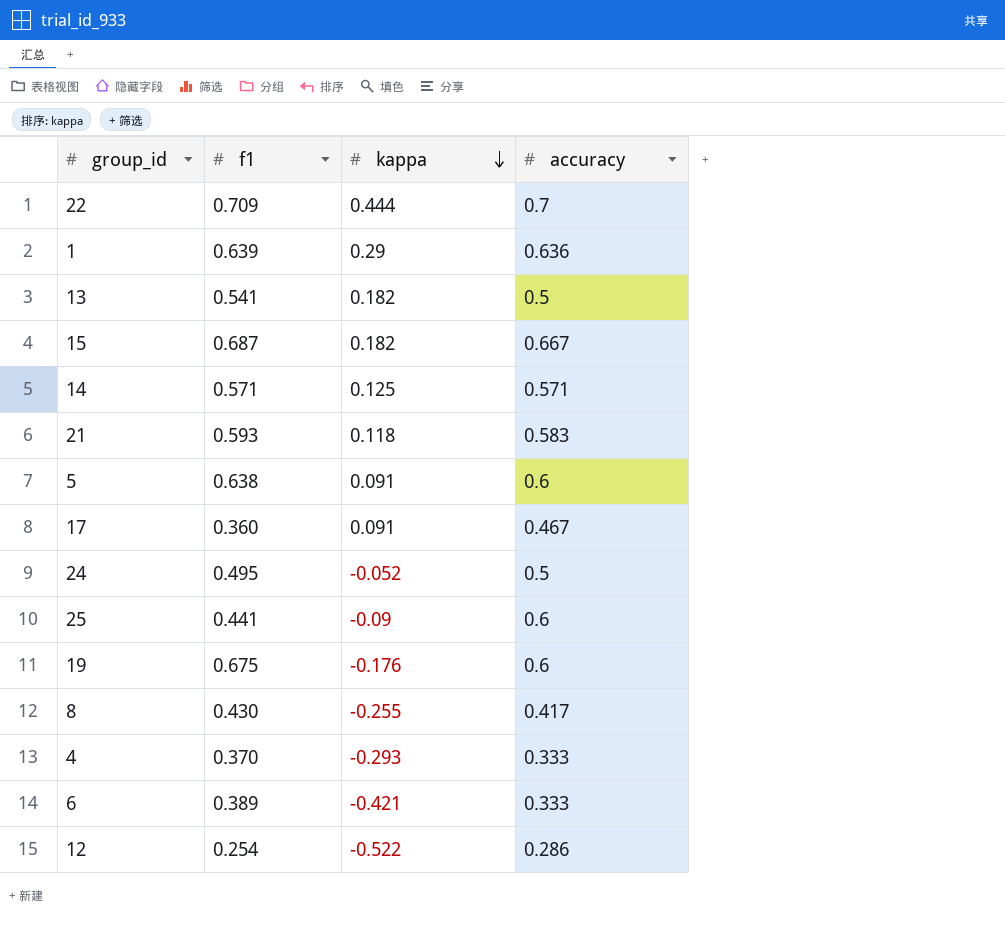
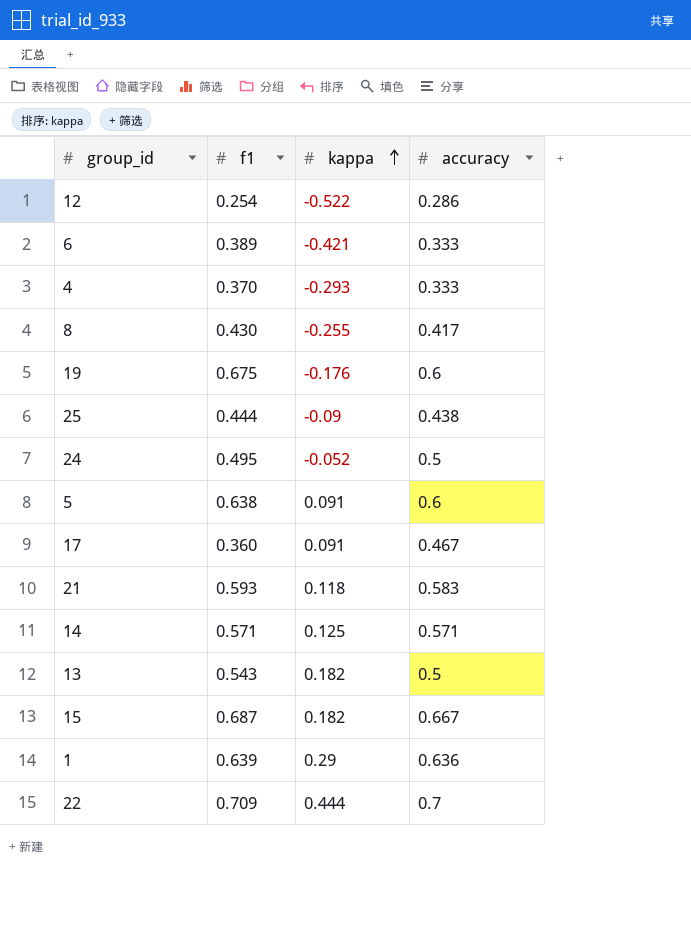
row order: kappa descending -> kappa ascending
25 | f1: 0.441 -> 0.444
25 | accuracy: 0.6 -> 0.438
13 | f1: 0.541 -> 0.543

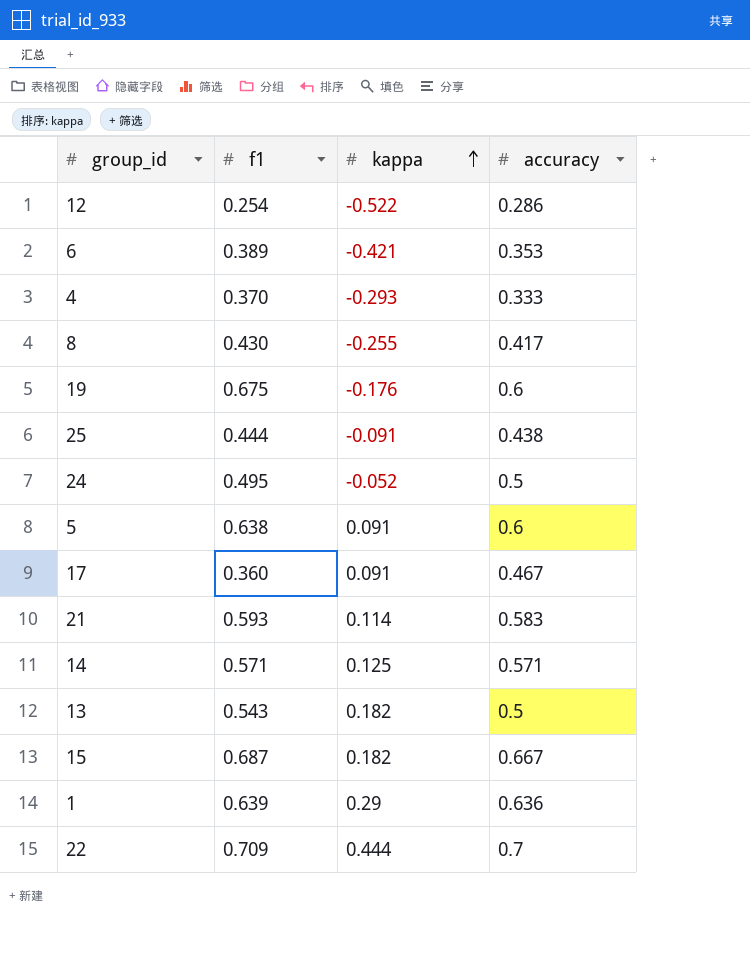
6 | accuracy: 0.333 -> 0.353
25 | kappa: -0.09 -> -0.091
21 | kappa: 0.118 -> 0.114

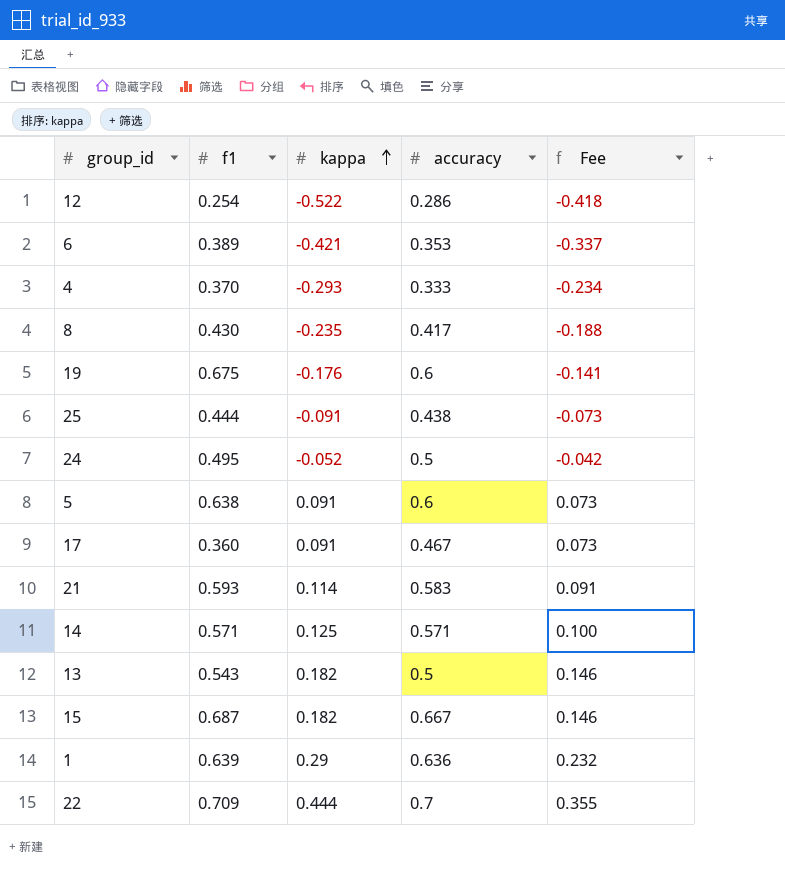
column Fee | formula: none -> [kappa] * 0.8
8 | kappa: -0.255 -> -0.235

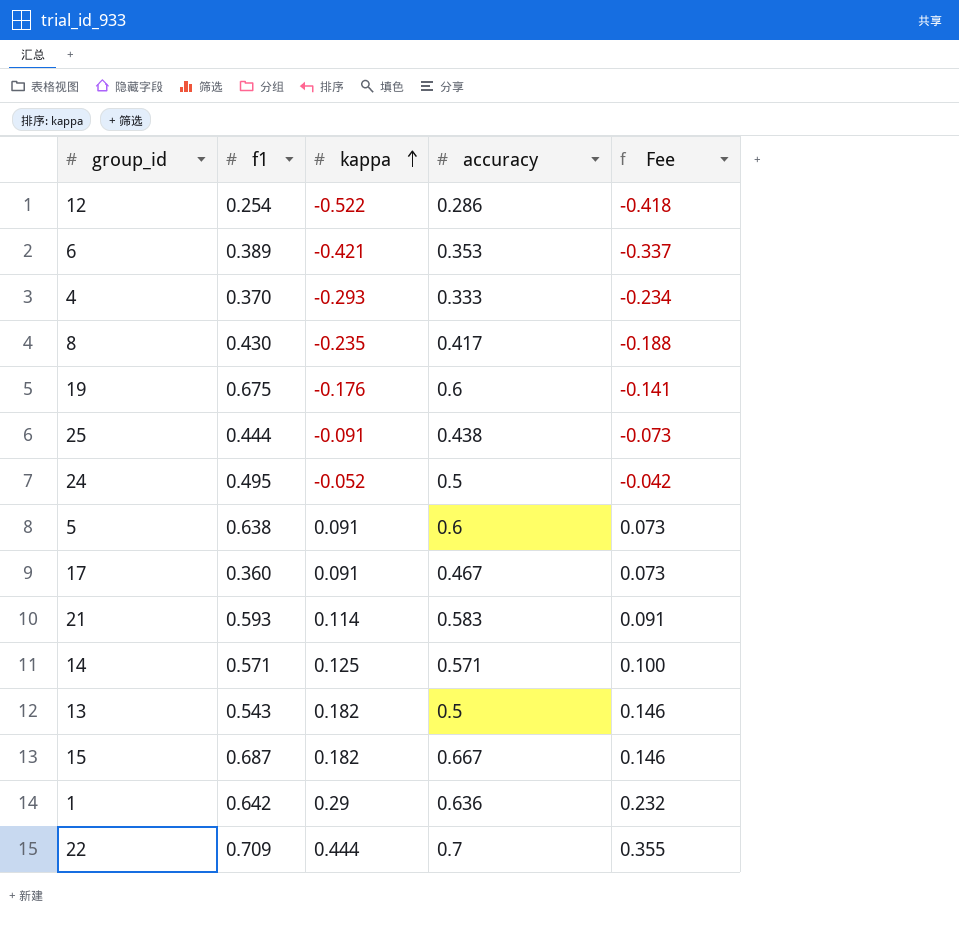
1 | f1: 0.639 -> 0.642

